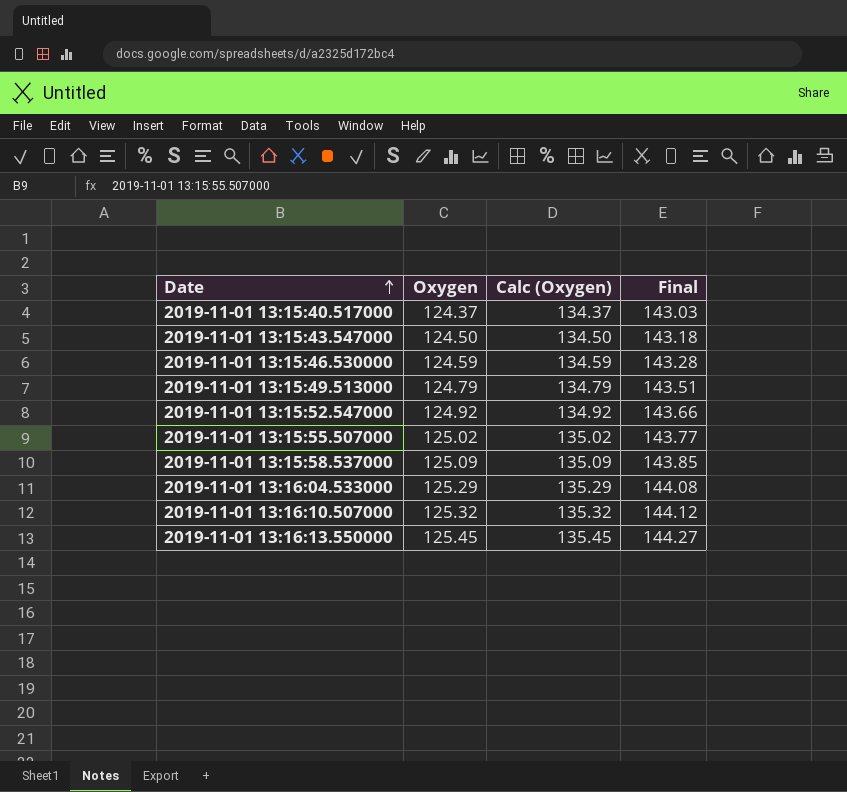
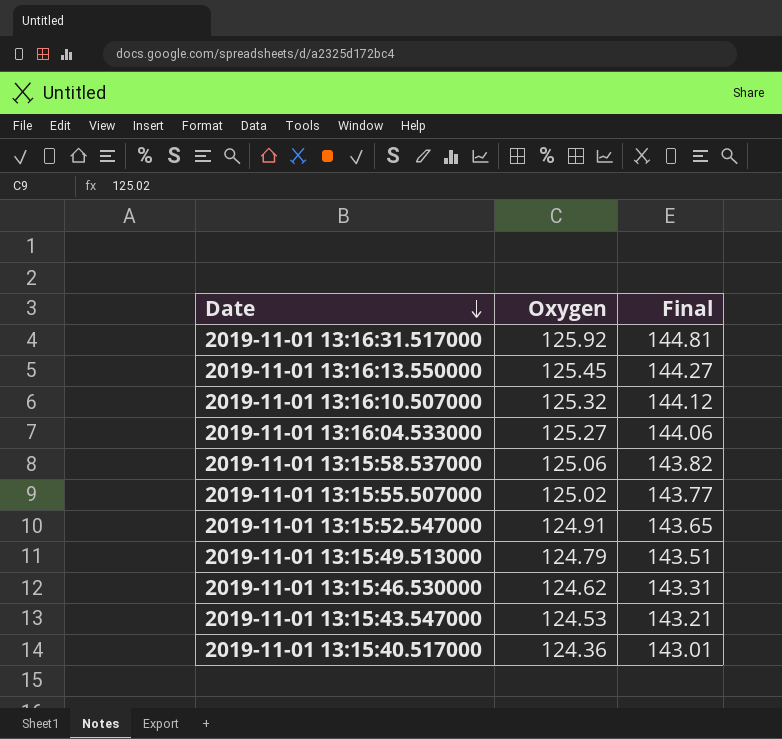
row order: Date ascending -> Date descending
column Calc (Oxygen) | formula: [Oxygen] + 10 -> none
row 2019-11-01 13:16:31.517000: none -> 125.92 | 144.81
2019-11-01 13:16:04.533000 | Oxygen: 125.29 -> 125.27
2019-11-01 13:16:04.533000 | Final: 144.08 -> 144.06
2019-11-01 13:15:58.537000 | Oxygen: 125.09 -> 125.06
2019-11-01 13:15:58.537000 | Final: 143.85 -> 143.82
2019-11-01 13:15:52.547000 | Oxygen: 124.92 -> 124.91
2019-11-01 13:15:52.547000 | Final: 143.66 -> 143.65
2019-11-01 13:15:46.530000 | Oxygen: 124.59 -> 124.62
2019-11-01 13:15:46.530000 | Final: 143.28 -> 143.31
2019-11-01 13:15:43.547000 | Oxygen: 124.50 -> 124.53
2019-11-01 13:15:43.547000 | Final: 143.18 -> 143.21
2019-11-01 13:15:40.517000 | Oxygen: 124.37 -> 124.36
2019-11-01 13:15:40.517000 | Final: 143.03 -> 143.01

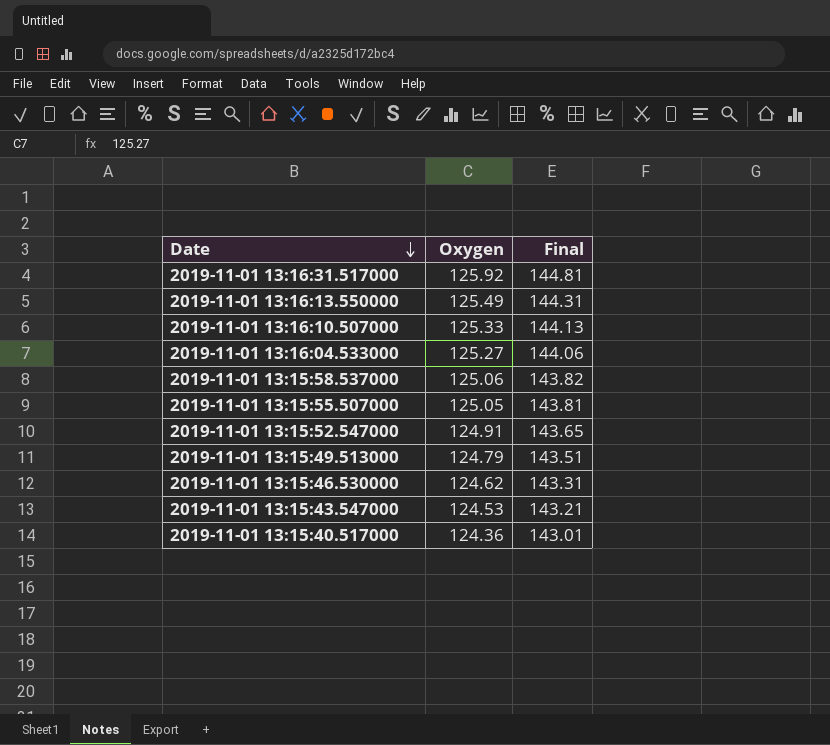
2019-11-01 13:16:13.550000 | Oxygen: 125.45 -> 125.49
2019-11-01 13:16:13.550000 | Final: 144.27 -> 144.31
2019-11-01 13:16:10.507000 | Oxygen: 125.32 -> 125.33
2019-11-01 13:16:10.507000 | Final: 144.12 -> 144.13
2019-11-01 13:15:55.507000 | Oxygen: 125.02 -> 125.05
2019-11-01 13:15:55.507000 | Final: 143.77 -> 143.81

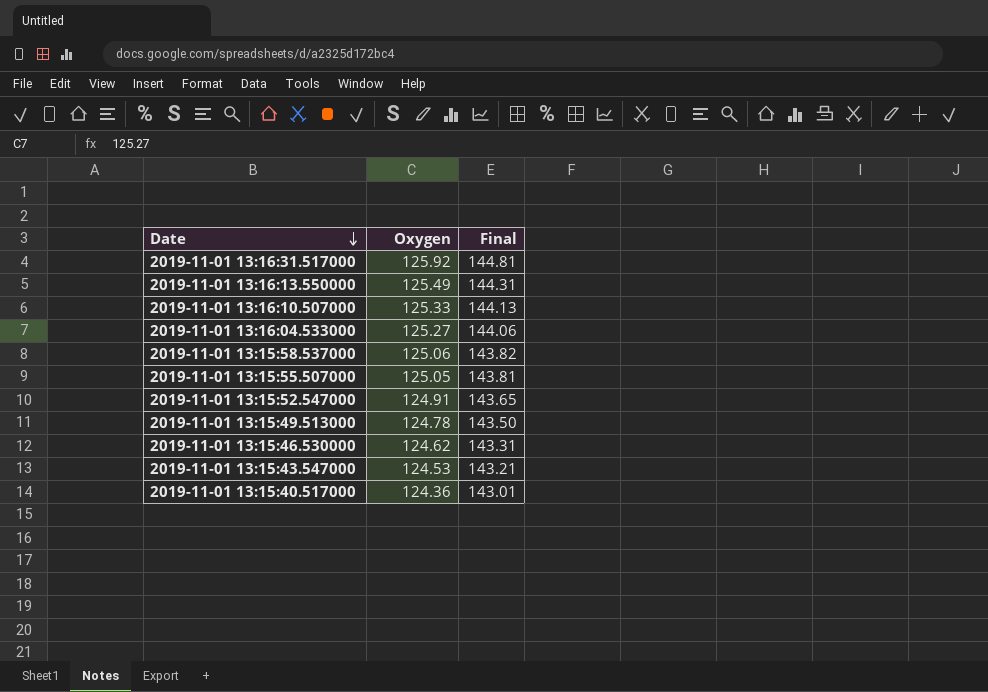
2019-11-01 13:15:49.513000 | Oxygen: 124.79 -> 124.78
2019-11-01 13:15:49.513000 | Final: 143.51 -> 143.50

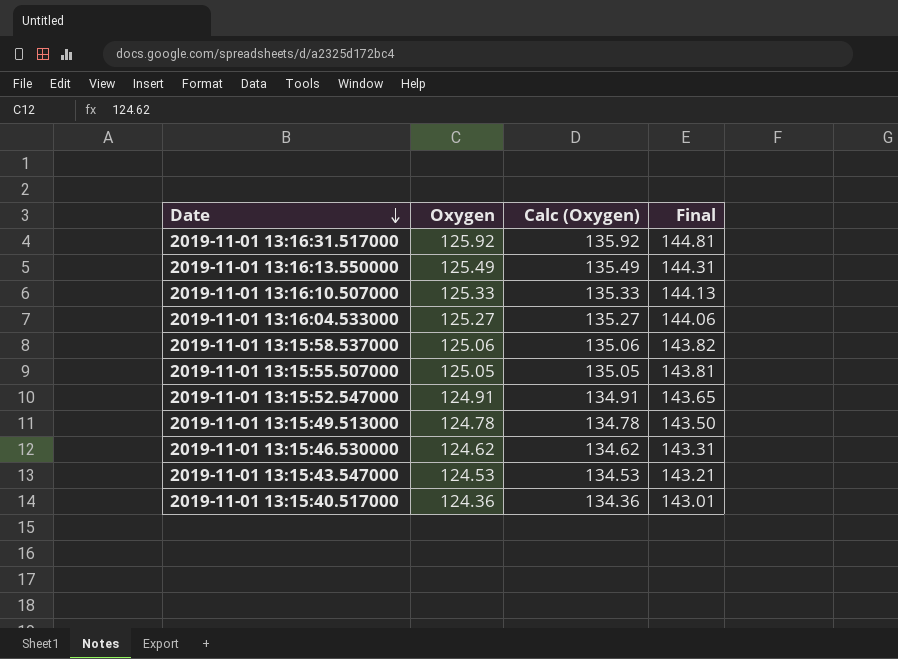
column Calc (Oxygen) | formula: none -> [Oxygen] + 10

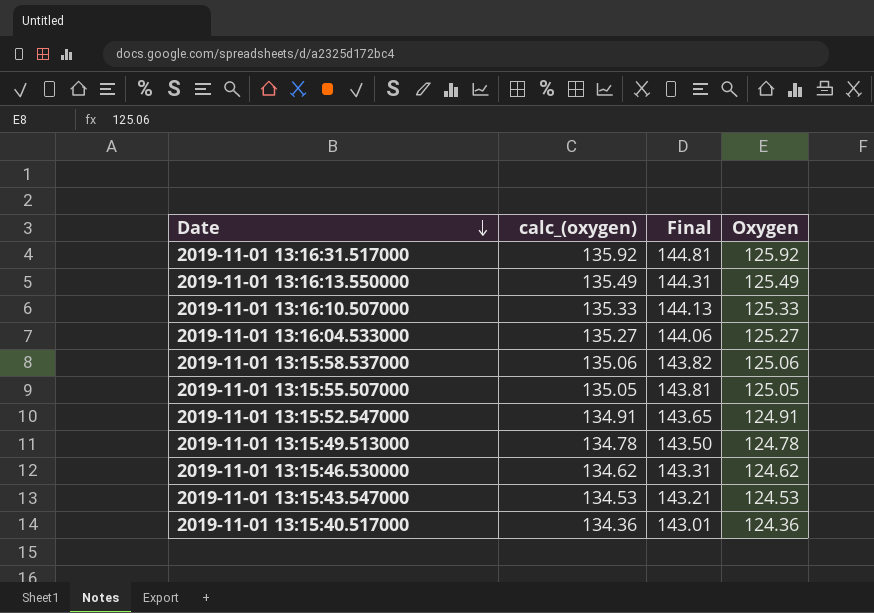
column name: Calc (Oxygen) -> calc_(oxygen)
column Oxygen | position: 2 -> 4

